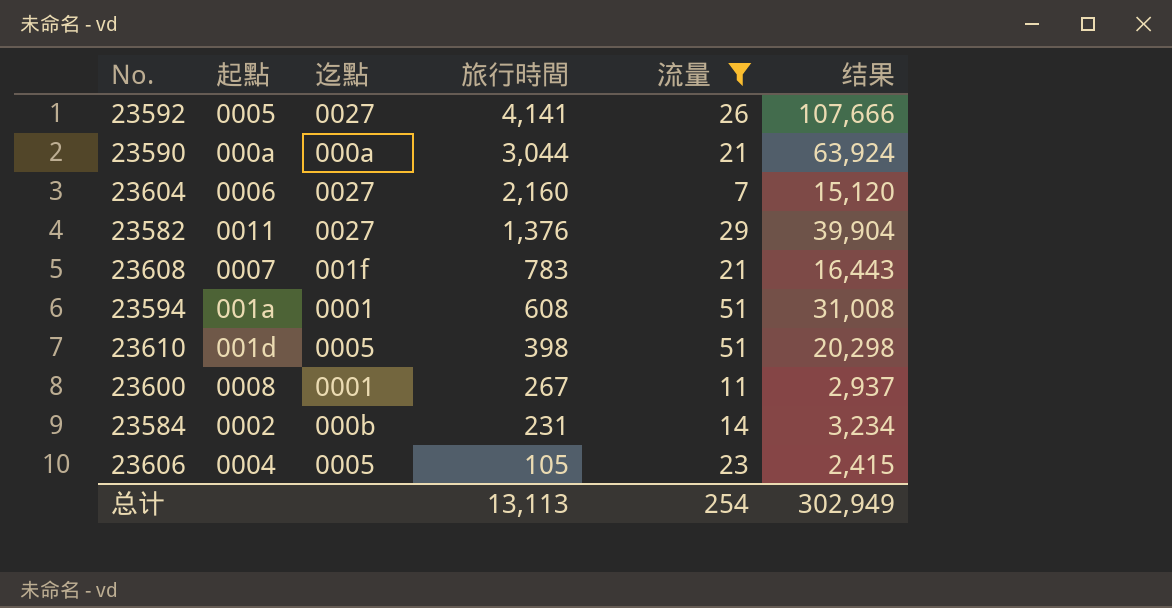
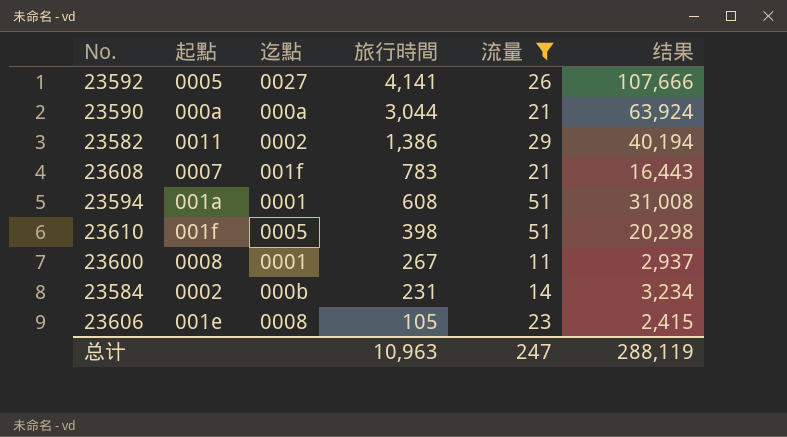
row 23604: 0006 | 0027 | 2,160 | 7 | 15,120 -> none
23582 | 迄點: 0027 -> 0002
23582 | 旅行時間: 1,376 -> 1,386
23582 | 结果: 39,904 -> 40,194
23610 | 起點: 001d -> 001f
23606 | 起點: 0004 -> 001e
23606 | 迄點: 0005 -> 0008
总计 | 旅行時間: 13,113 -> 10,963
总计 | 流量: 254 -> 247
总计 | 结果: 302,949 -> 288,119

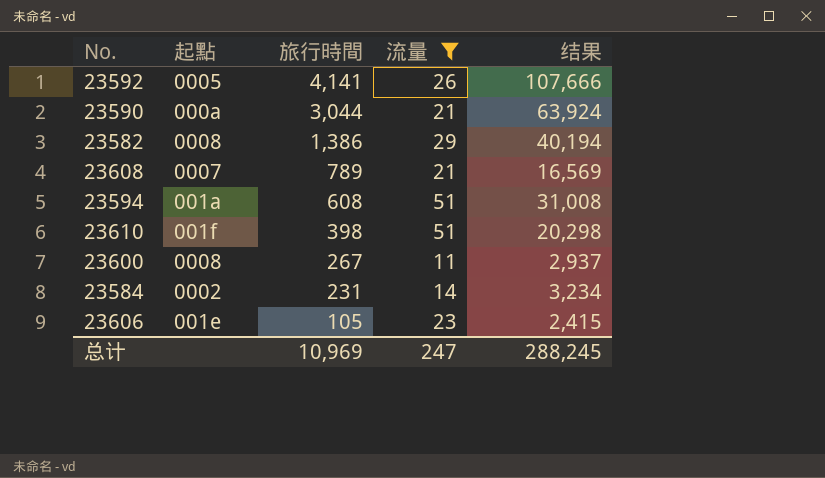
column 迄點 | position: 3 -> none
23582 | 起點: 0011 -> 0008
23608 | 旅行時間: 783 -> 789
23608 | 结果: 16,443 -> 16,569
总计 | 旅行時間: 10,963 -> 10,969
总计 | 结果: 288,119 -> 288,245

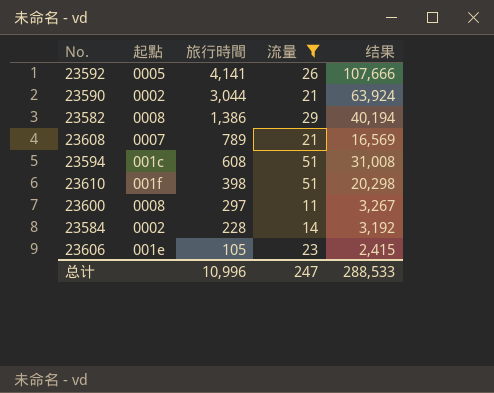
23590 | 起點: 000a -> 0002
23594 | 起點: 001a -> 001c
23600 | 旅行時間: 267 -> 297
23600 | 结果: 2,937 -> 3,267
23584 | 旅行時間: 231 -> 228
23584 | 结果: 3,234 -> 3,192
总计 | 旅行時間: 10,969 -> 10,996
总计 | 结果: 288,245 -> 288,533

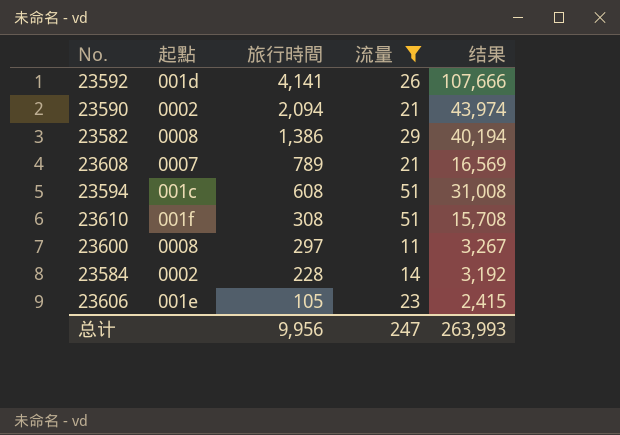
23592 | 起點: 0005 -> 001d
23590 | 旅行時間: 3,044 -> 2,094
23590 | 结果: 63,924 -> 43,974
23610 | 旅行時間: 398 -> 308
23610 | 结果: 20,298 -> 15,708
总计 | 旅行時間: 10,996 -> 9,956
总计 | 结果: 288,533 -> 263,993

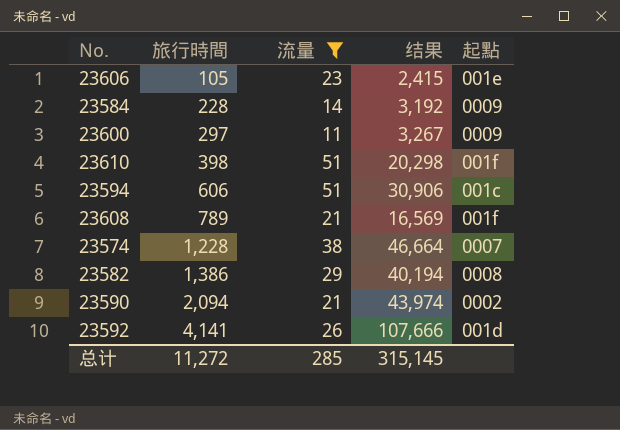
row order: 旅行時間 descending -> 旅行時間 ascending
column 起點 | position: 2 -> 5
23584 | 起點: 0002 -> 0009
23600 | 起點: 0008 -> 0009
23610 | 旅行時間: 308 -> 398
23610 | 结果: 15,708 -> 20,298
23594 | 旅行時間: 608 -> 606
23594 | 结果: 31,008 -> 30,906
23608 | 起點: 0007 -> 001f
row 23574: none -> 1,228 | 38 | 46,664 | 0007
总计 | 旅行時間: 9,956 -> 11,272
总计 | 流量: 247 -> 285
总计 | 结果: 263,993 -> 315,145

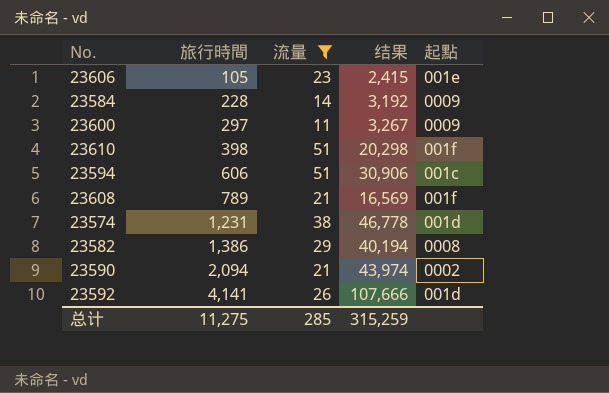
23574 | 旅行時間: 1,228 -> 1,231
23574 | 结果: 46,664 -> 46,778
23574 | 起點: 0007 -> 001d
总计 | 旅行時間: 11,272 -> 11,275
总计 | 结果: 315,145 -> 315,259

